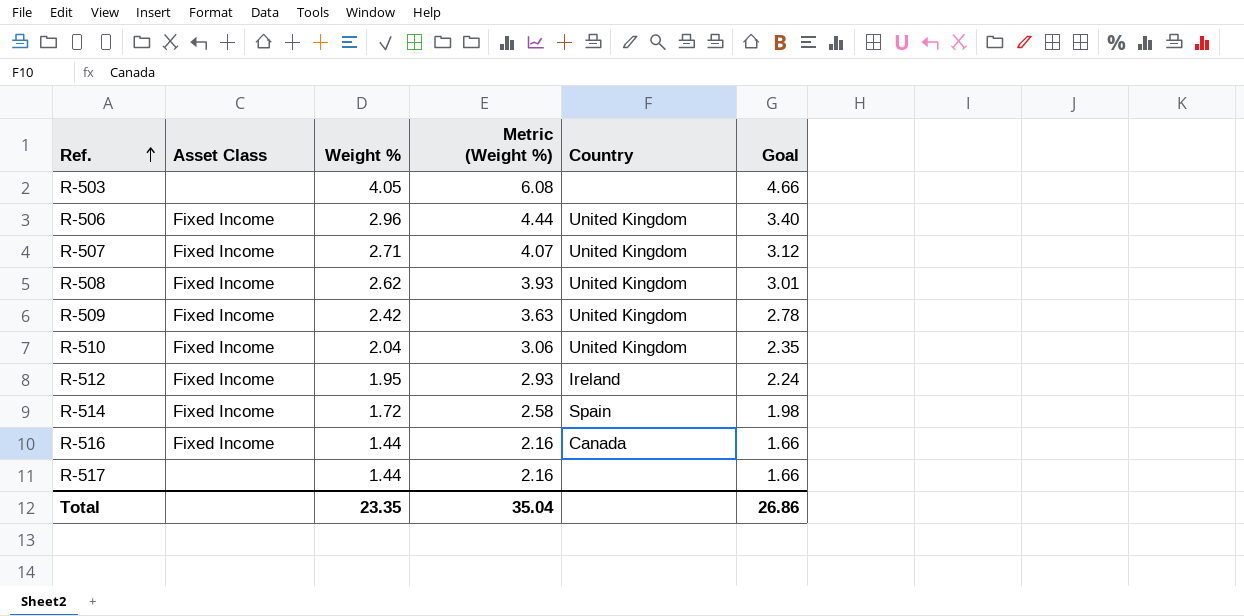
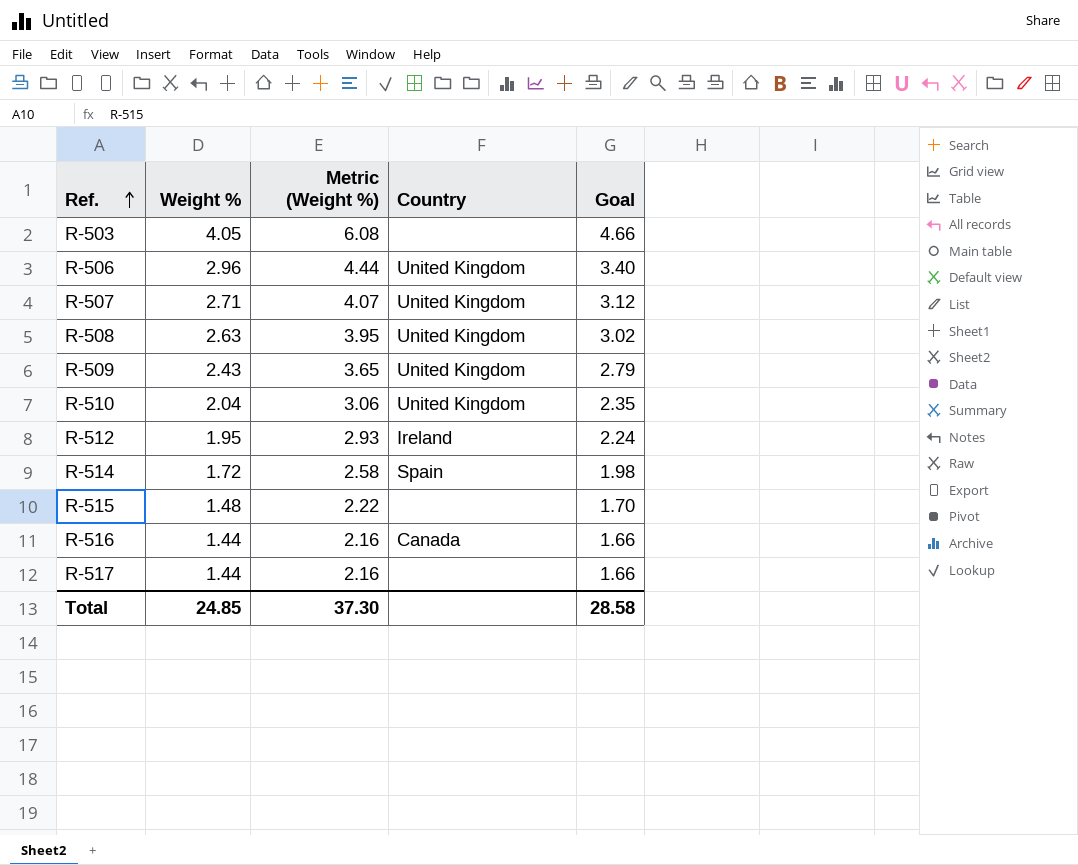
column Asset Class | position: 2 -> none
R-508 | Weight %: 2.62 -> 2.63
R-508 | Metric (Weight %): 3.93 -> 3.95
R-508 | Goal: 3.01 -> 3.02
R-509 | Weight %: 2.42 -> 2.43
R-509 | Metric (Weight %): 3.63 -> 3.65
R-509 | Goal: 2.78 -> 2.79
row R-515: none -> 1.48 | 2.22 | none | 1.70
Total | Weight %: 23.35 -> 24.85
Total | Metric (Weight %): 35.04 -> 37.30
Total | Goal: 26.86 -> 28.58

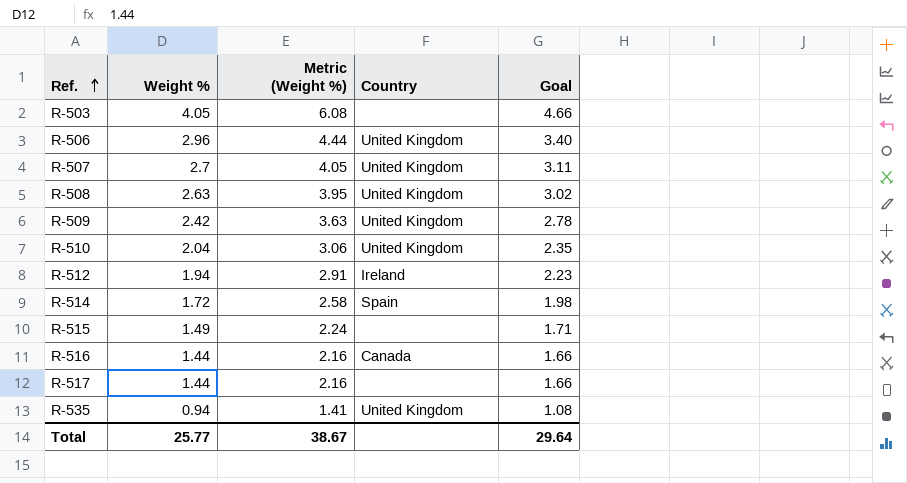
R-507 | Weight %: 2.71 -> 2.7
R-507 | Metric (Weight %): 4.07 -> 4.05
R-507 | Goal: 3.12 -> 3.11
R-509 | Weight %: 2.43 -> 2.42
R-509 | Metric (Weight %): 3.65 -> 3.63
R-509 | Goal: 2.79 -> 2.78
R-512 | Weight %: 1.95 -> 1.94
R-512 | Metric (Weight %): 2.93 -> 2.91
R-512 | Goal: 2.24 -> 2.23
R-515 | Weight %: 1.48 -> 1.49
R-515 | Metric (Weight %): 2.22 -> 2.24
R-515 | Goal: 1.70 -> 1.71
row R-535: none -> 0.94 | 1.41 | United Kingdom | 1.08
Total | Weight %: 24.85 -> 25.77
Total | Metric (Weight %): 37.30 -> 38.67
Total | Goal: 28.58 -> 29.64

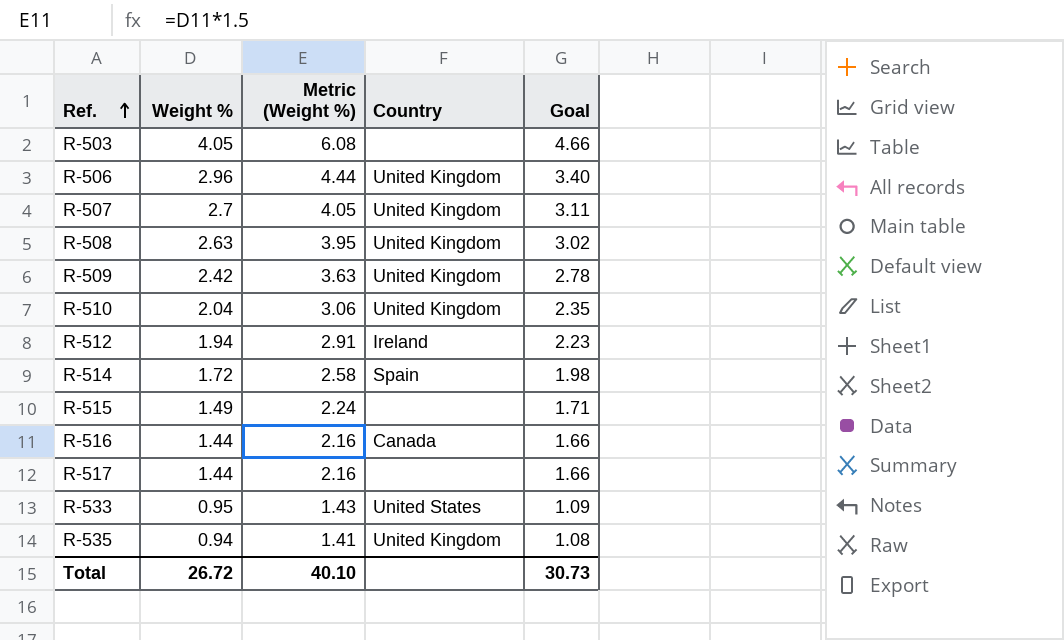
row R-533: none -> 0.95 | 1.43 | United States | 1.09
Total | Weight %: 25.77 -> 26.72
Total | Metric (Weight %): 38.67 -> 40.10
Total | Goal: 29.64 -> 30.73

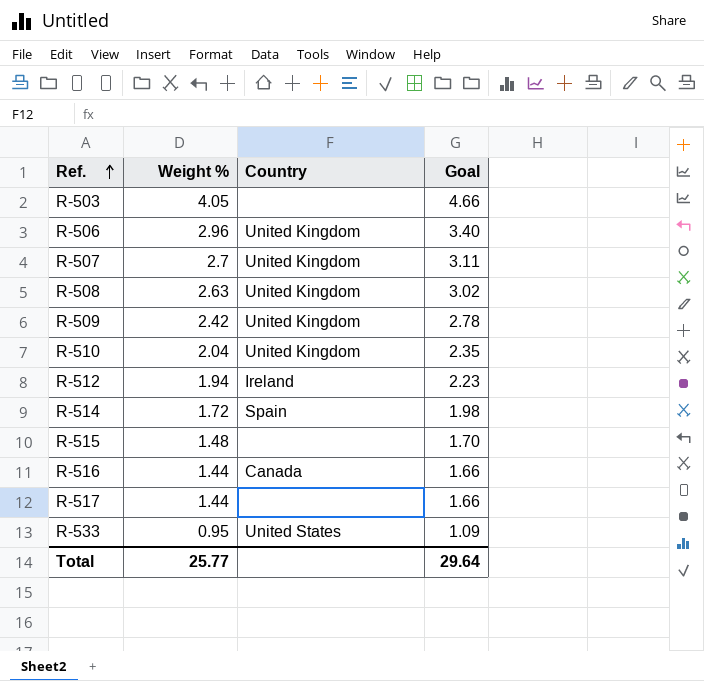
column Metric (Weight %) | formula: [Weight %] * 1.5 -> none
row R-535: 0.94 | 1.41 | United Kingdom | 1.08 -> none
R-515 | Weight %: 1.49 -> 1.48
R-515 | Goal: 1.71 -> 1.70
Total | Weight %: 26.72 -> 25.77
Total | Goal: 30.73 -> 29.64

